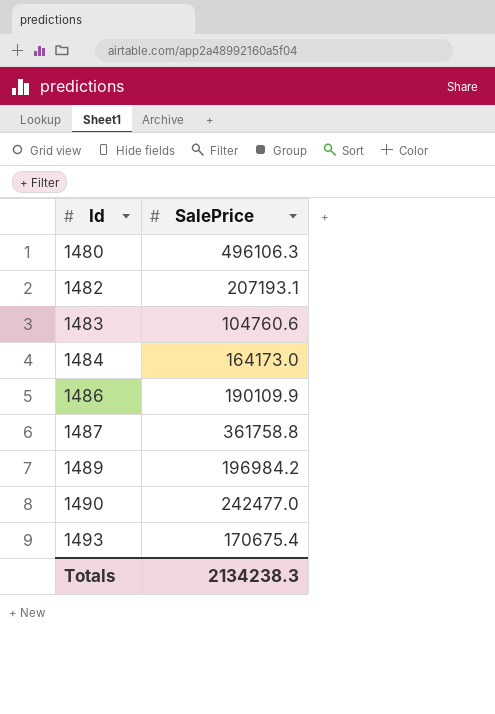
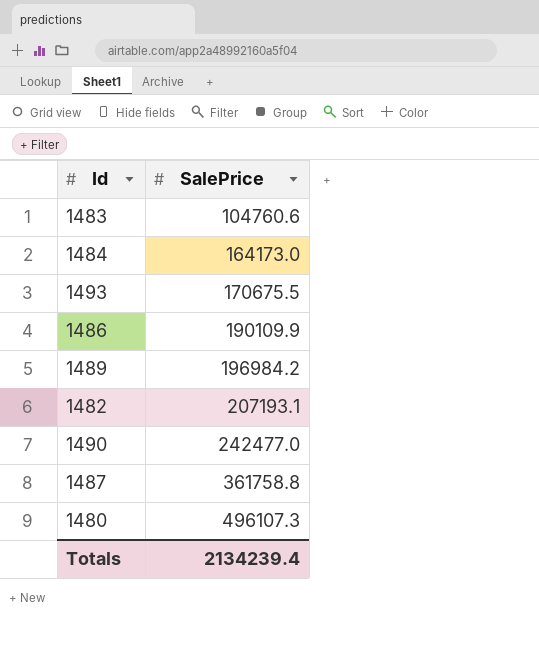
row order: Id ascending -> SalePrice ascending
1493 | SalePrice: 170675.4 -> 170675.5
1480 | SalePrice: 496106.3 -> 496107.3
Totals | SalePrice: 2134238.3 -> 2134239.4

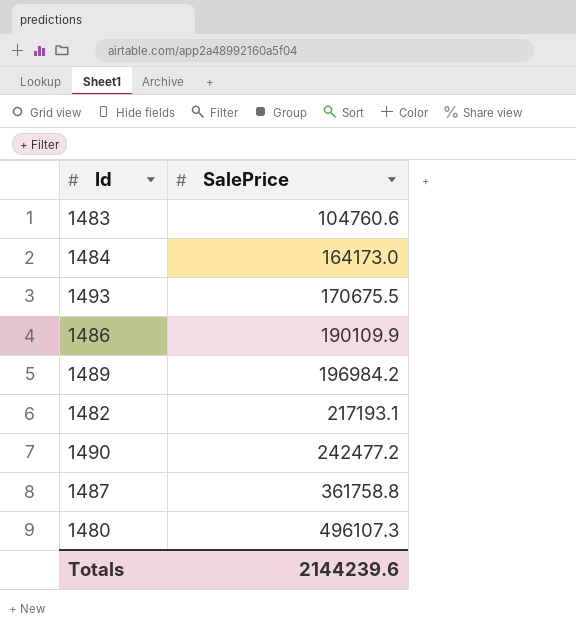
1482 | SalePrice: 207193.1 -> 217193.1
1490 | SalePrice: 242477.0 -> 242477.2
Totals | SalePrice: 2134239.4 -> 2144239.6

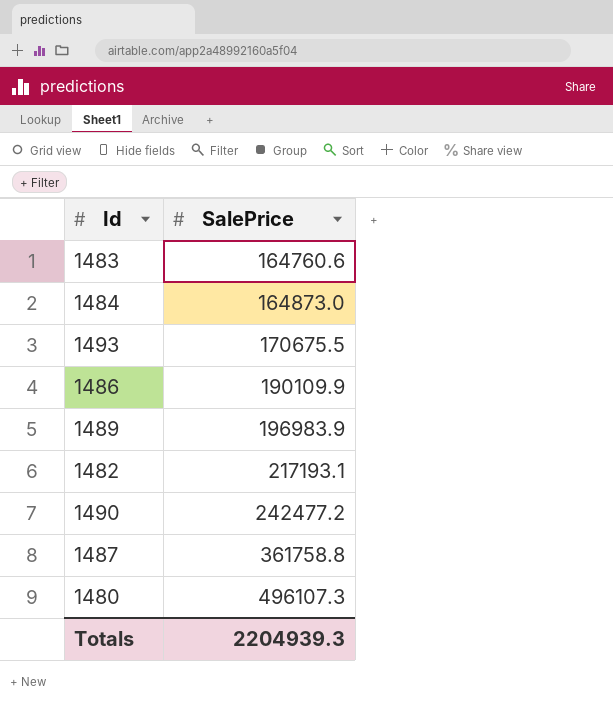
1483 | SalePrice: 104760.6 -> 164760.6
1484 | SalePrice: 164173.0 -> 164873.0
1489 | SalePrice: 196984.2 -> 196983.9
Totals | SalePrice: 2144239.6 -> 2204939.3

